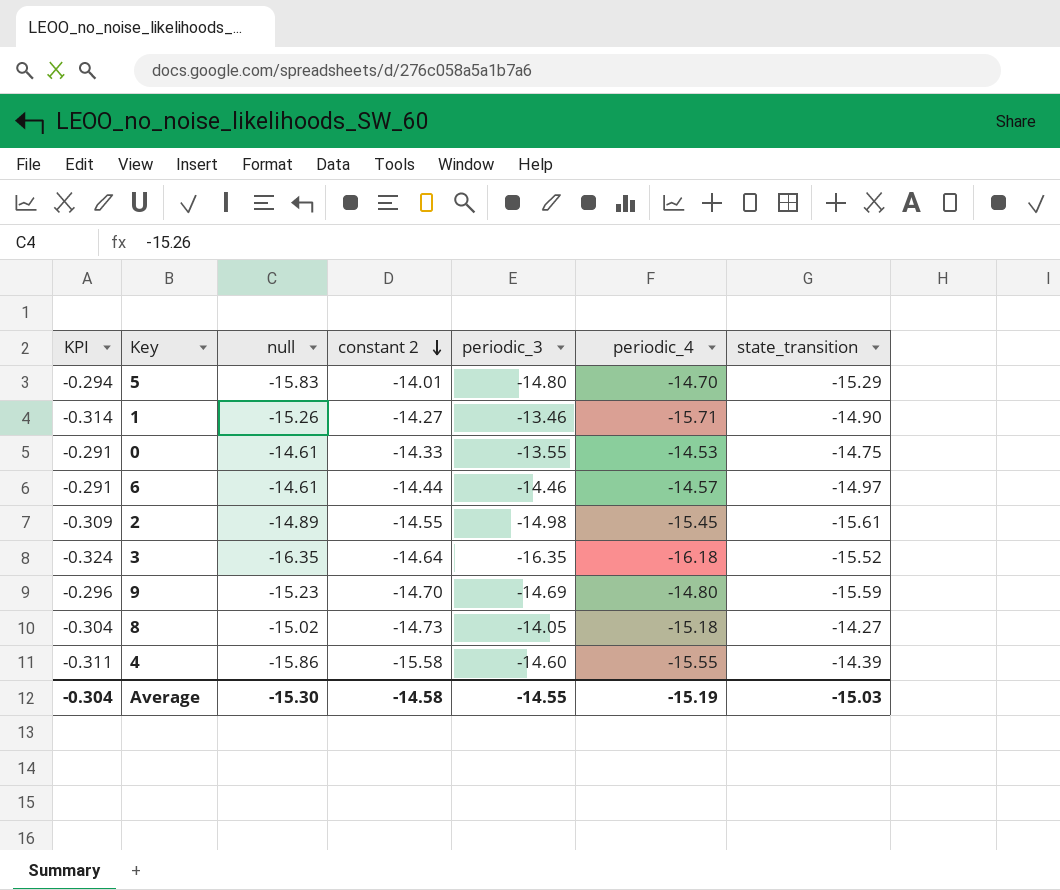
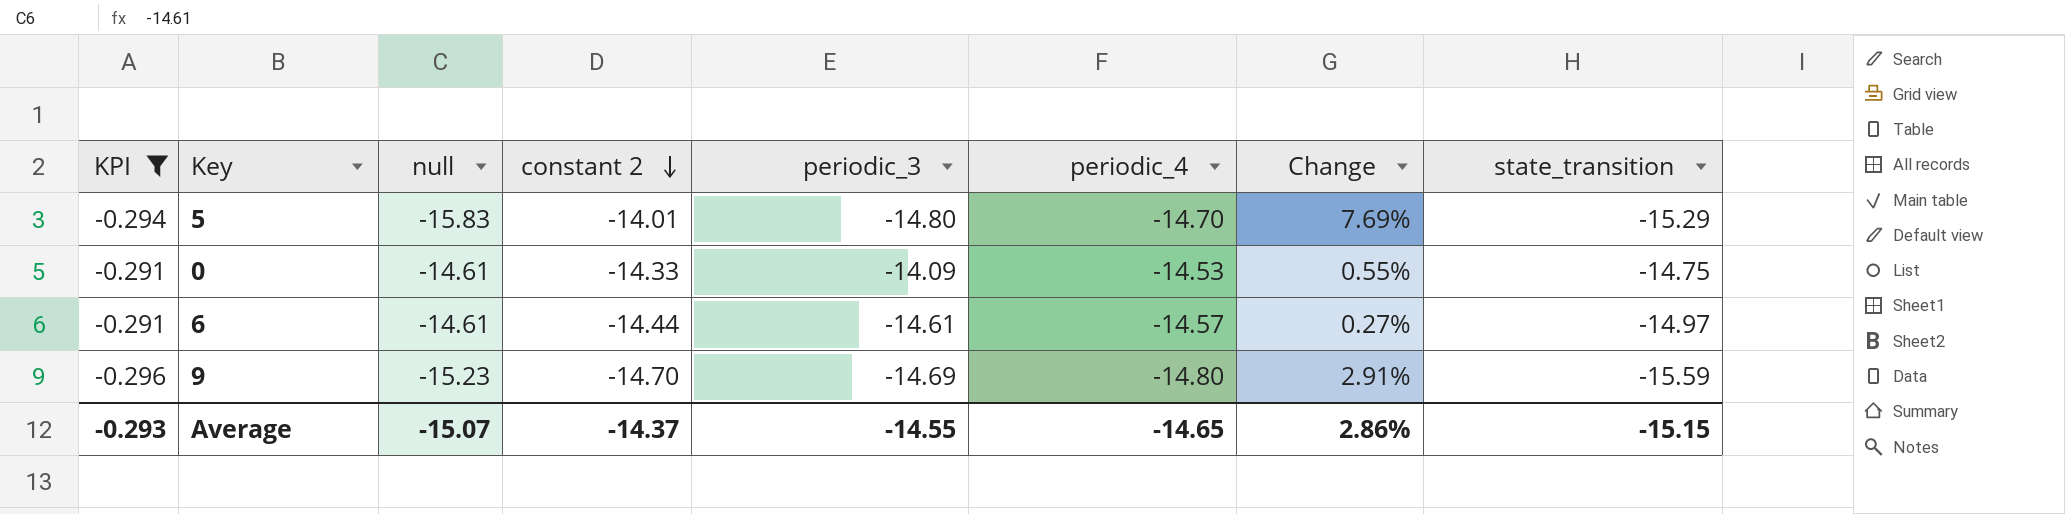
filter: none -> KPI >= -0.296
column Change | formula: none -> ([null] - [periodic_4]) / [periodic_4]
0 | periodic_3: -13.55 -> -14.09
6 | periodic_3: -14.46 -> -14.61
Average | KPI: -0.304 -> -0.293
Average | null: -15.30 -> -15.07
Average | constant 2: -14.58 -> -14.37
Average | periodic_4: -15.19 -> -14.65
Average | state_transition: -15.03 -> -15.15

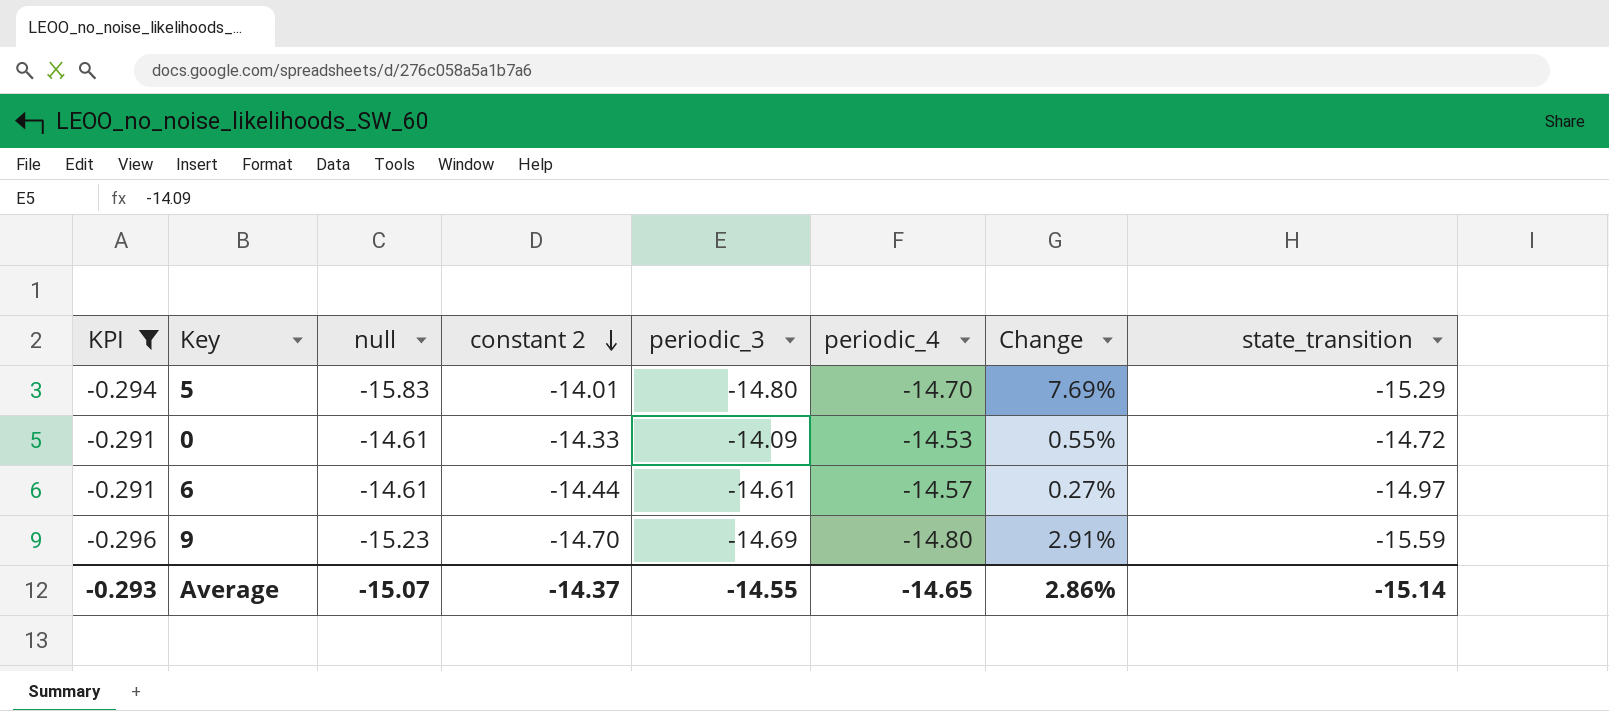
0 | state_transition: -14.75 -> -14.72
Average | state_transition: -15.15 -> -15.14

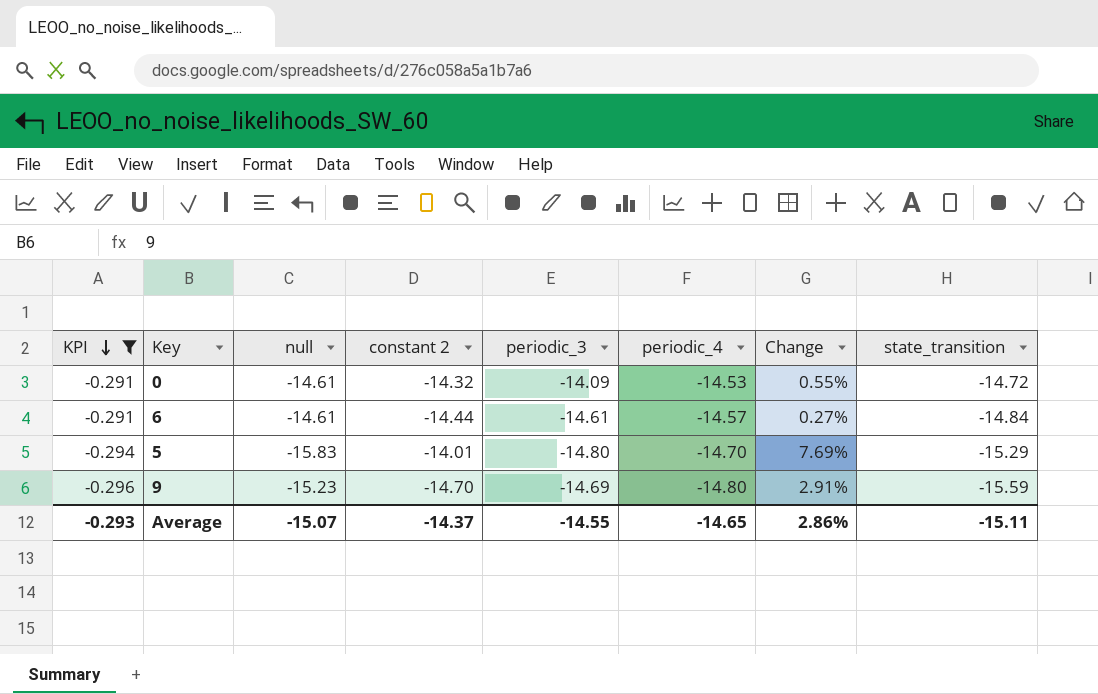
row order: constant 2 descending -> KPI descending
0 | constant 2: -14.33 -> -14.32
6 | state_transition: -14.97 -> -14.84
Average | state_transition: -15.14 -> -15.11

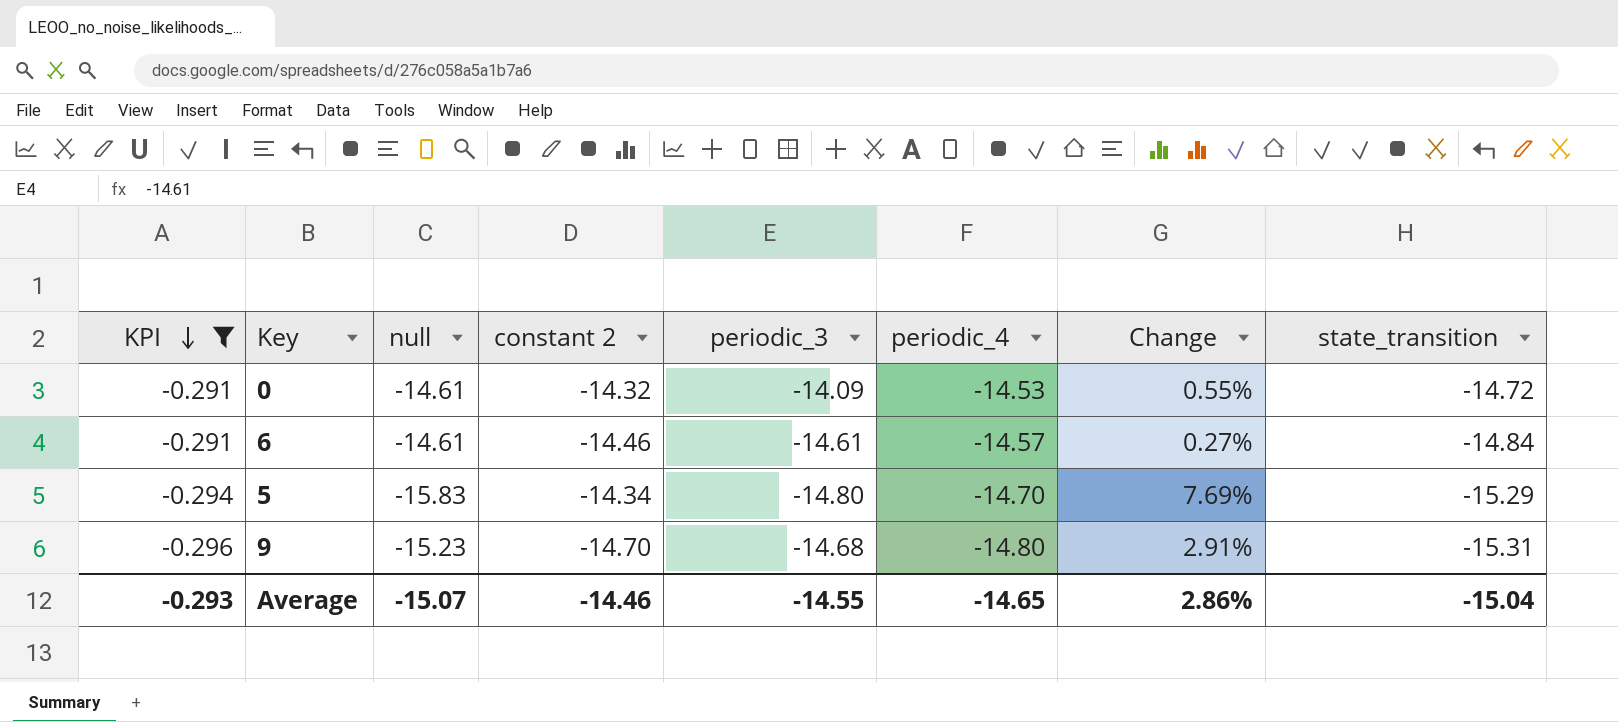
6 | constant 2: -14.44 -> -14.46
5 | constant 2: -14.01 -> -14.34
9 | periodic_3: -14.69 -> -14.68
9 | state_transition: -15.59 -> -15.31
Average | constant 2: -14.37 -> -14.46
Average | state_transition: -15.11 -> -15.04

